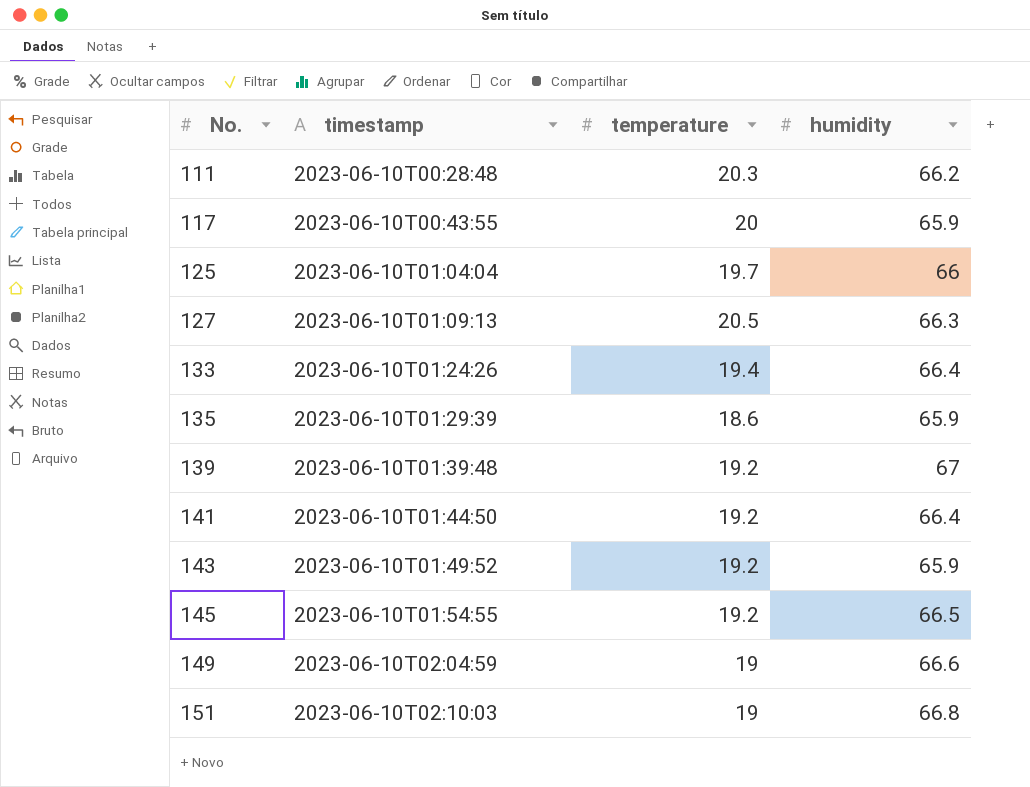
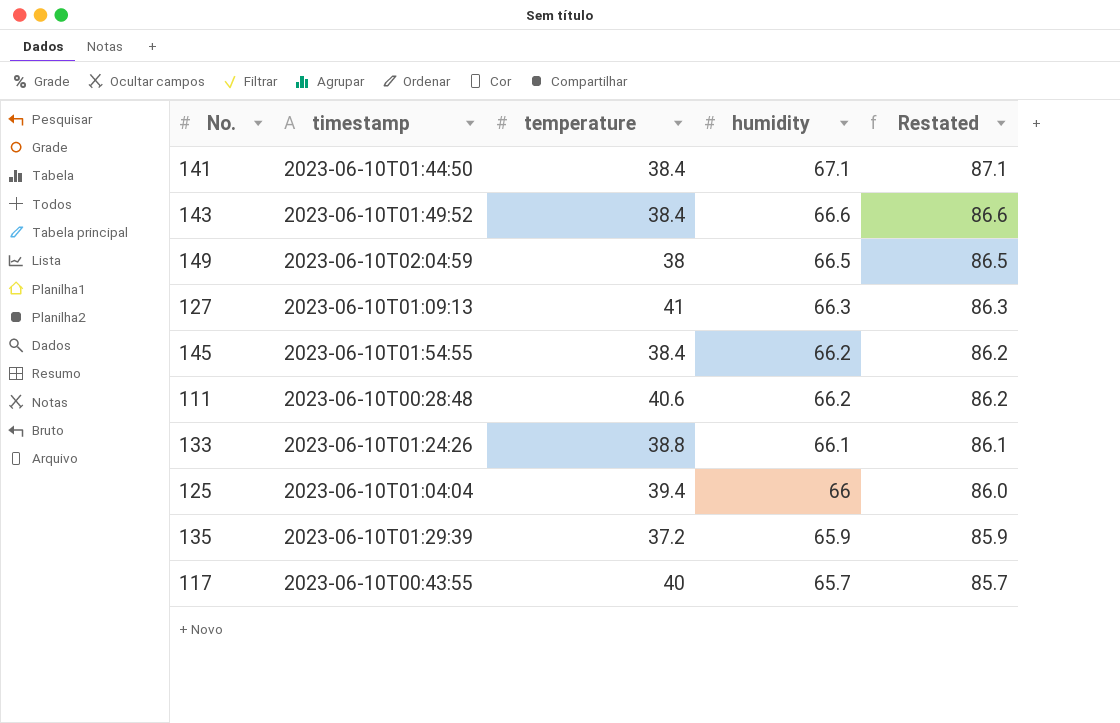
row order: No. ascending -> humidity descending
column Restated | formula: none -> [humidity] + 20
row 139: 2023-06-10T01:39:48 | 19.2 | 67 -> none
row 151: 2023-06-10T02:10:03 | 19 | 66.8 -> none
141 | temperature: 19.2 -> 38.4
141 | humidity: 66.4 -> 67.1
143 | temperature: 19.2 -> 38.4
143 | humidity: 65.9 -> 66.6
149 | temperature: 19 -> 38
149 | humidity: 66.6 -> 66.5
127 | temperature: 20.5 -> 41
145 | temperature: 19.2 -> 38.4
145 | humidity: 66.5 -> 66.2
111 | temperature: 20.3 -> 40.6
133 | temperature: 19.4 -> 38.8
133 | humidity: 66.4 -> 66.1
125 | temperature: 19.7 -> 39.4
135 | temperature: 18.6 -> 37.2
117 | temperature: 20 -> 40
117 | humidity: 65.9 -> 65.7

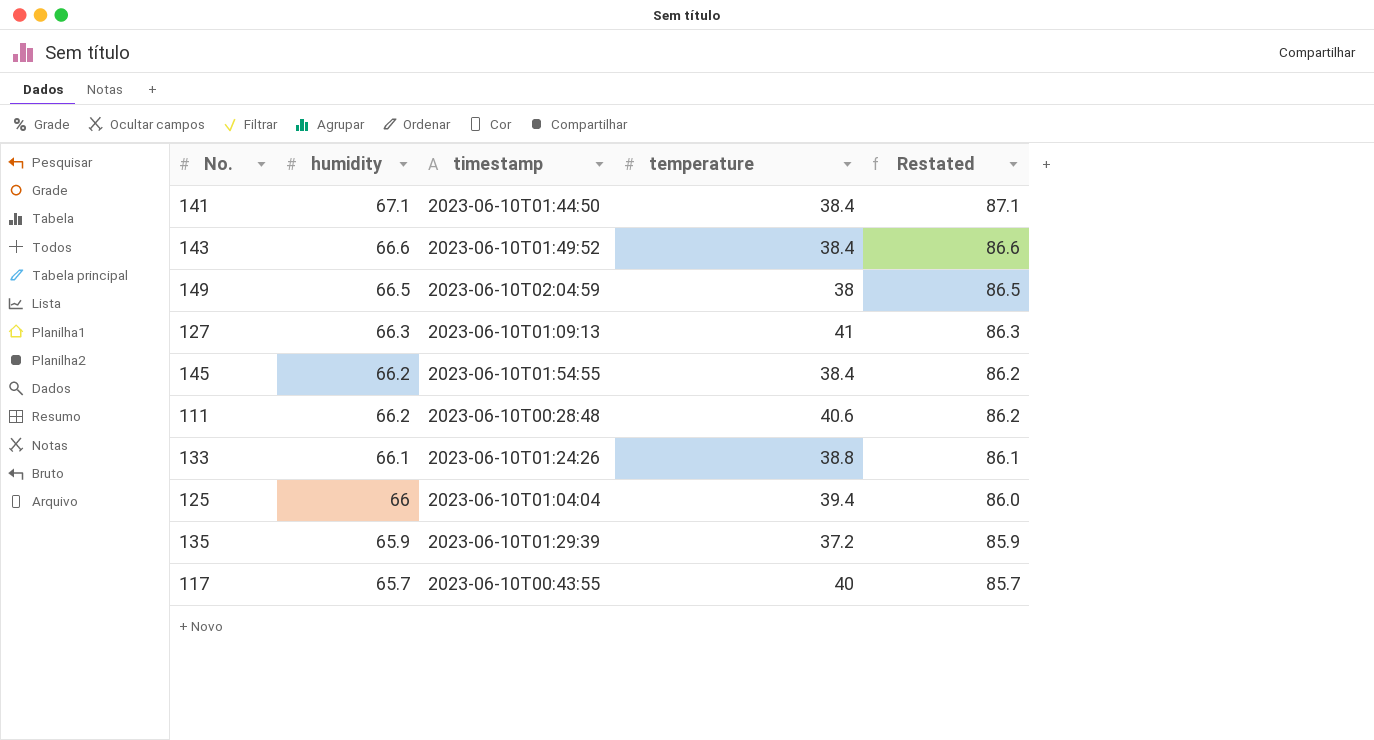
column humidity | position: 4 -> 2

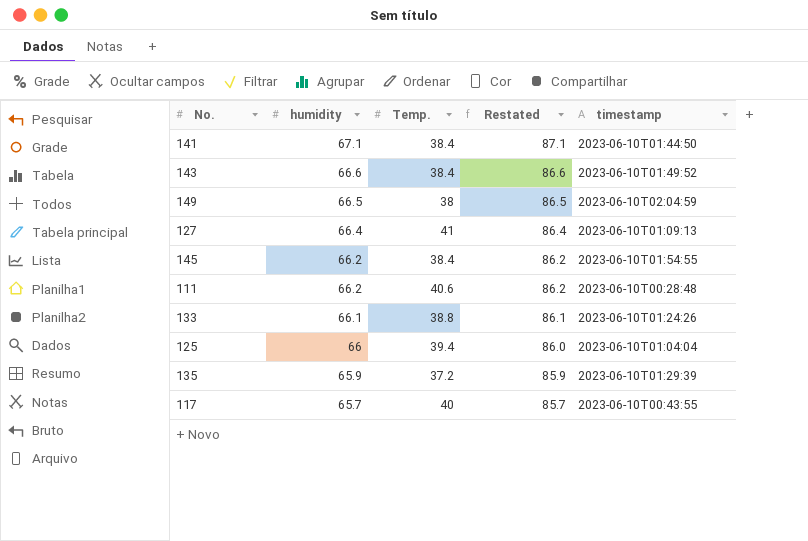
column name: temperature -> Temp.
column timestamp | position: 3 -> 5
127 | humidity: 66.3 -> 66.4
127 | Restated: 86.3 -> 86.4

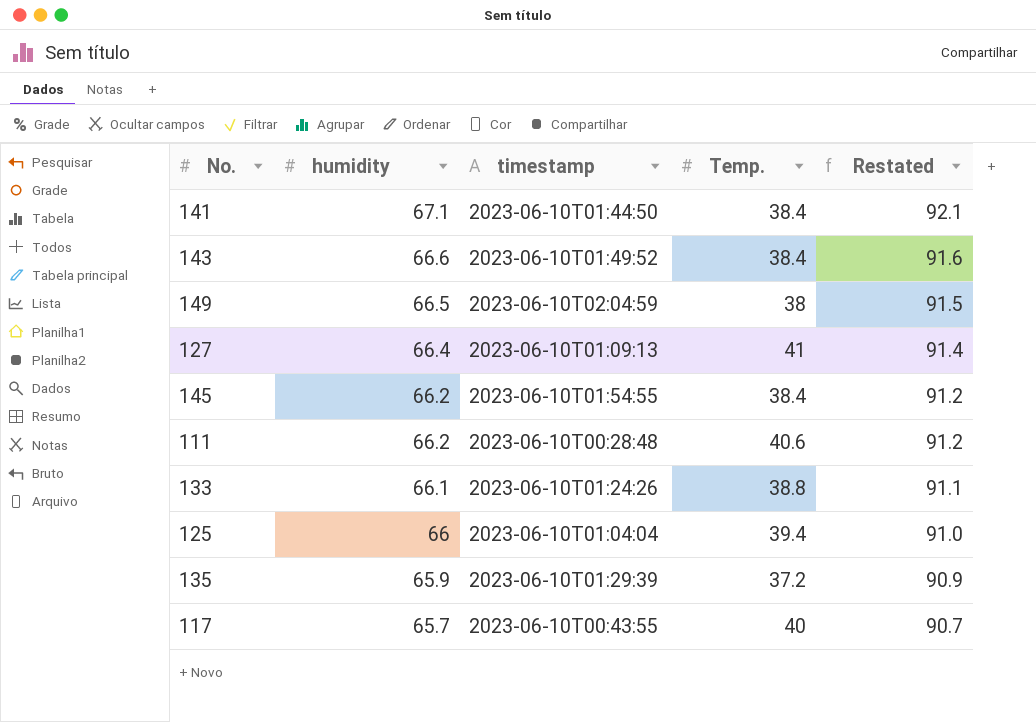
column timestamp | position: 5 -> 3
column Restated | formula: [humidity] + 20 -> [humidity] + 25

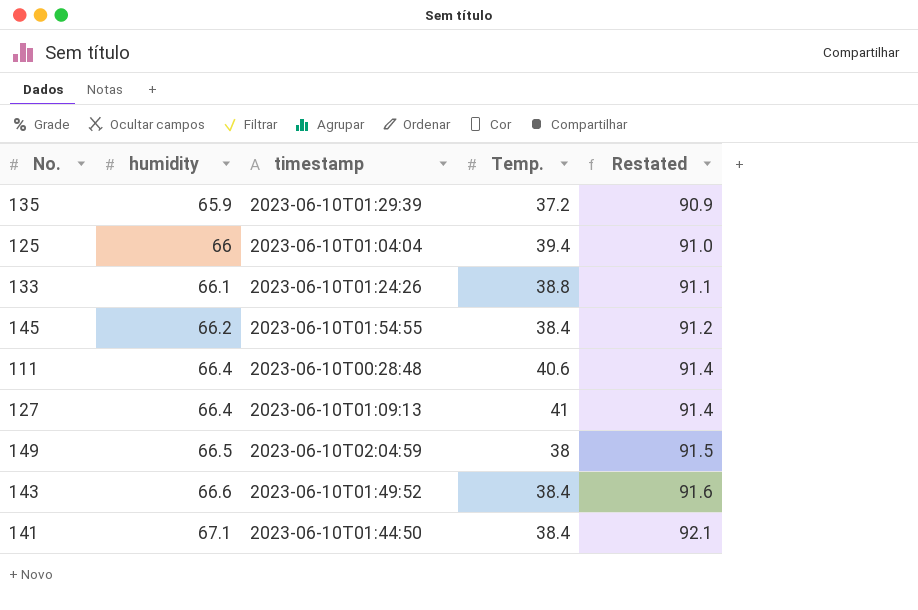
row order: humidity descending -> humidity ascending
row 117: 65.7 | 2023-06-10T00:43:55 | 40 | 90.7 -> none
111 | humidity: 66.2 -> 66.4
111 | Restated: 91.2 -> 91.4

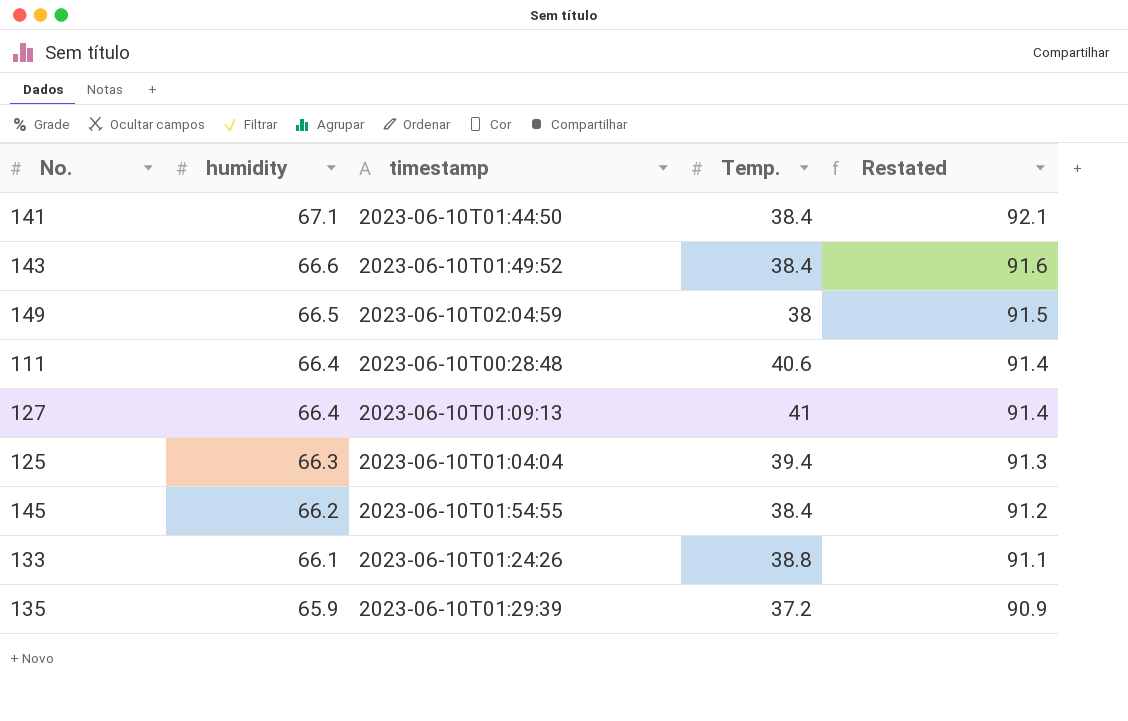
row order: humidity ascending -> humidity descending
125 | humidity: 66 -> 66.3
125 | Restated: 91.0 -> 91.3

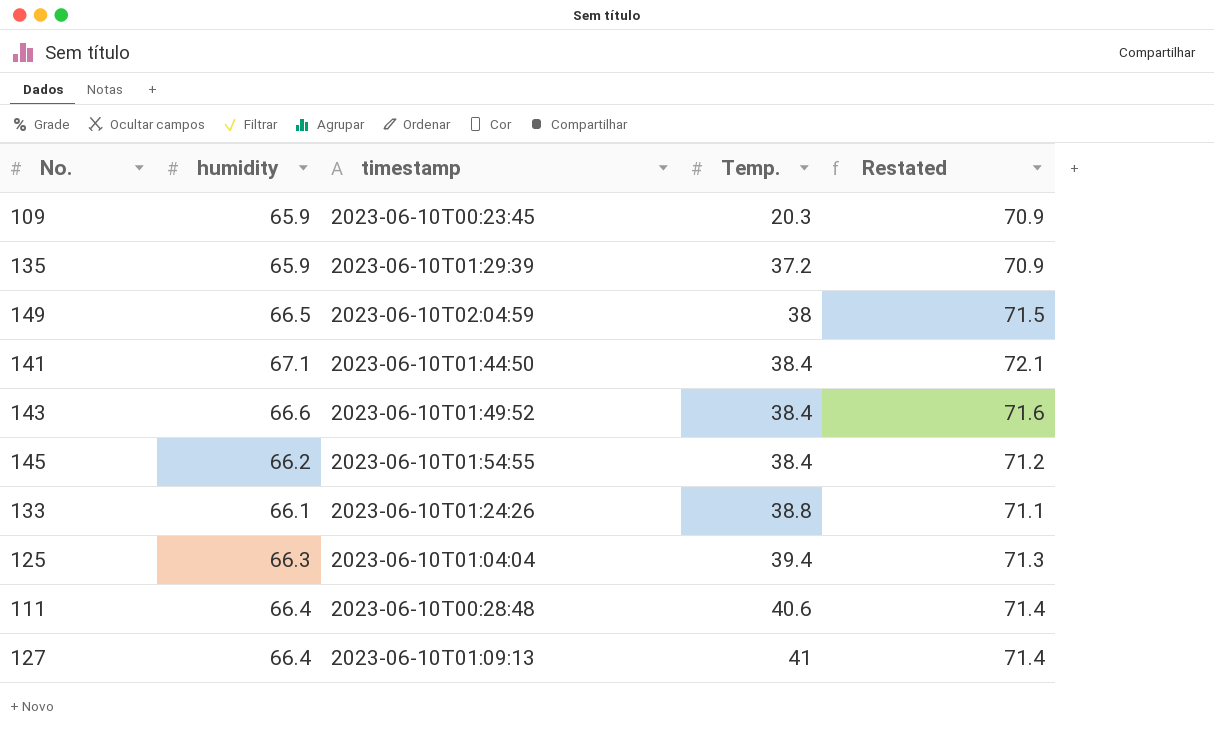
row order: humidity descending -> Temp. ascending
column Restated | formula: [humidity] + 25 -> [humidity] + 5
row 109: none -> 65.9 | 2023-06-10T00:23:45 | 20.3 | 70.9

